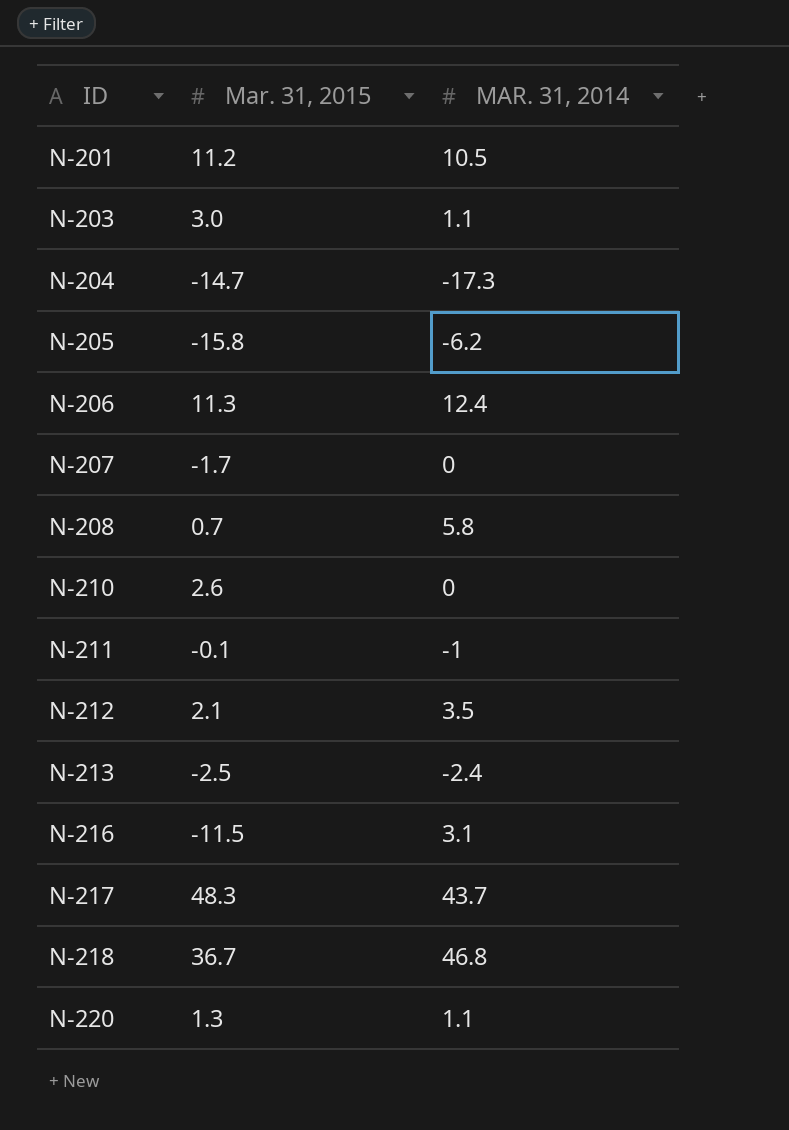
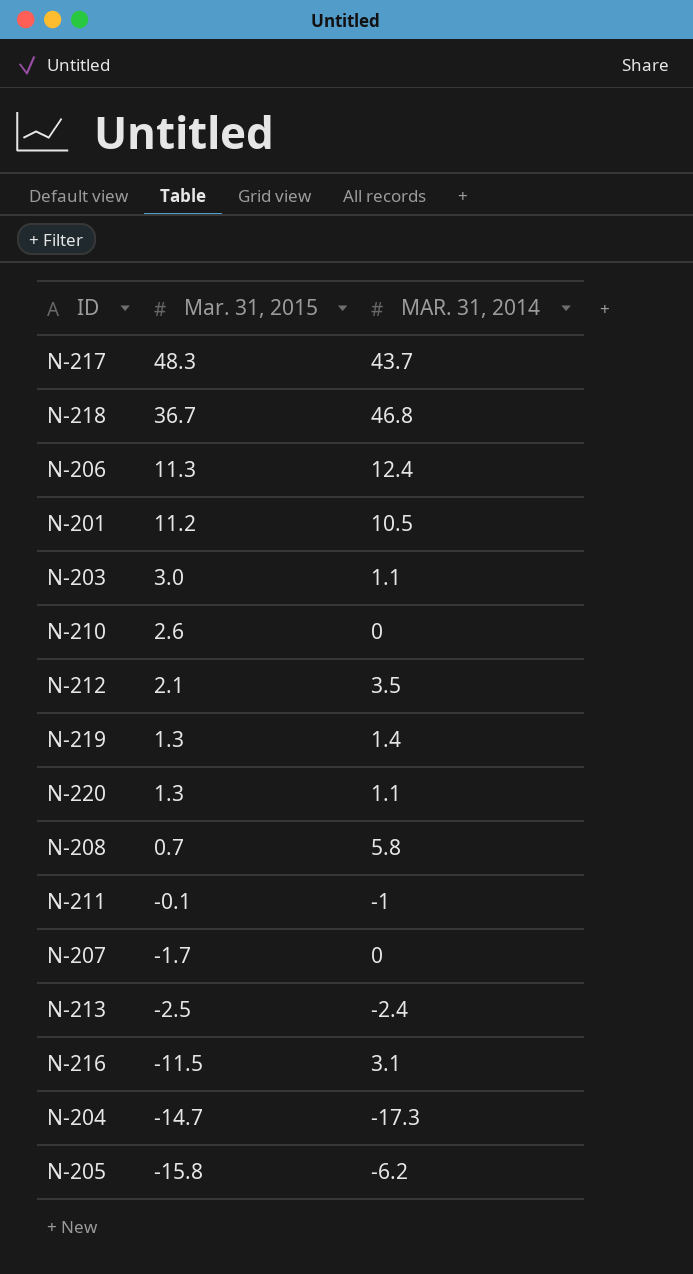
row order: ID ascending -> Mar. 31, 2015 descending
row N-219: none -> 1.3 | 1.4

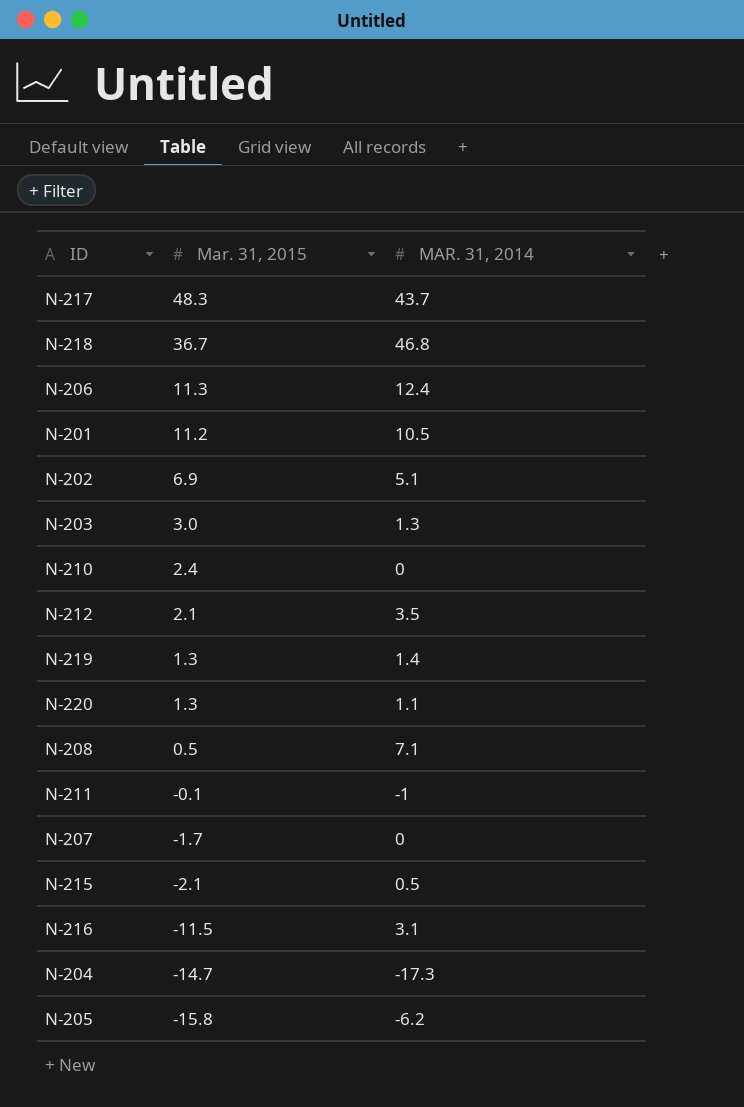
row N-213: -2.5 | -2.4 -> none
row N-202: none -> 6.9 | 5.1
N-203 | MAR. 31, 2014: 1.1 -> 1.3
N-210 | Mar. 31, 2015: 2.6 -> 2.4
N-208 | Mar. 31, 2015: 0.7 -> 0.5
N-208 | MAR. 31, 2014: 5.8 -> 7.1
row N-215: none -> -2.1 | 0.5

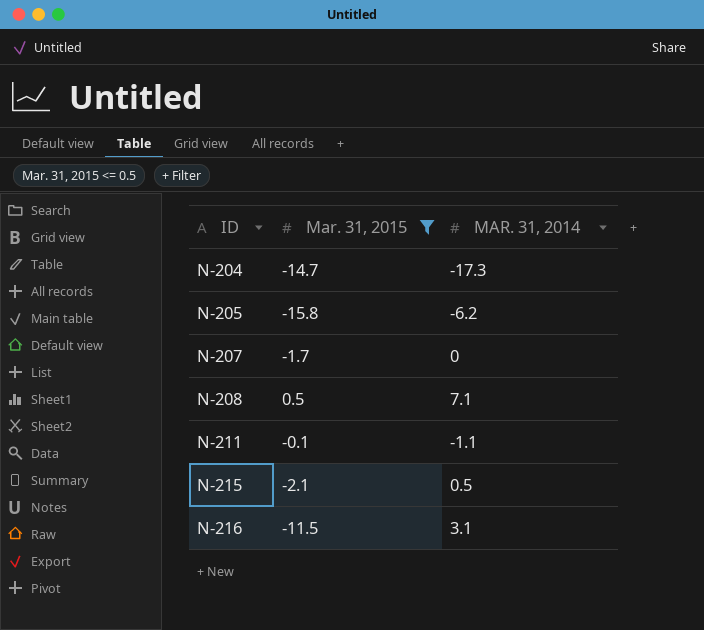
filter: none -> Mar. 31, 2015 <= 0.5
row order: Mar. 31, 2015 descending -> ID ascending
N-211 | MAR. 31, 2014: -1 -> -1.1

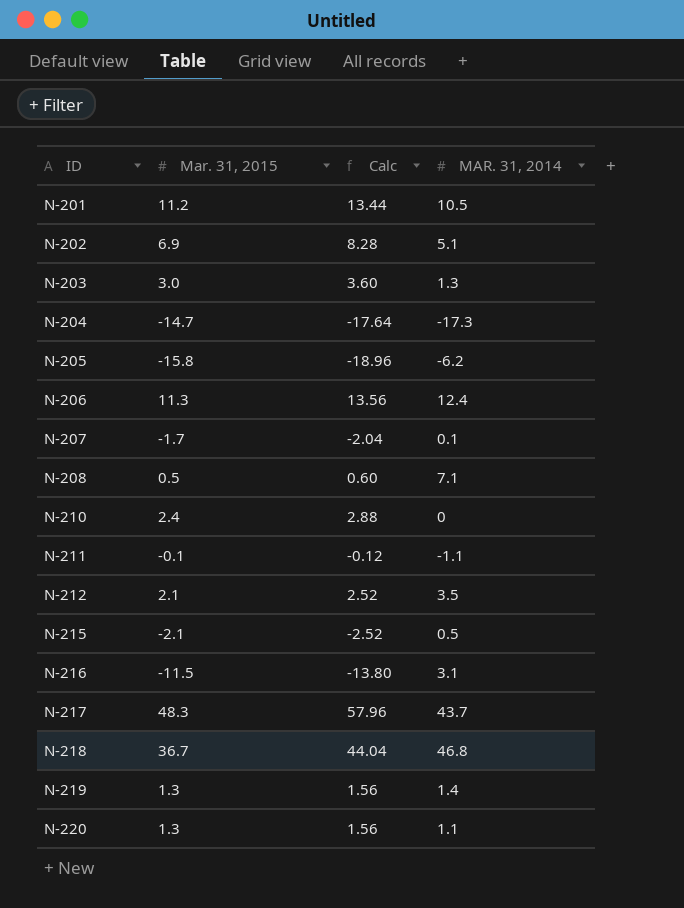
filter: Mar. 31, 2015 <= 0.5 -> none
column Calc | formula: none -> [Mar. 31, 2015] * 1.2
N-207 | MAR. 31, 2014: 0 -> 0.1

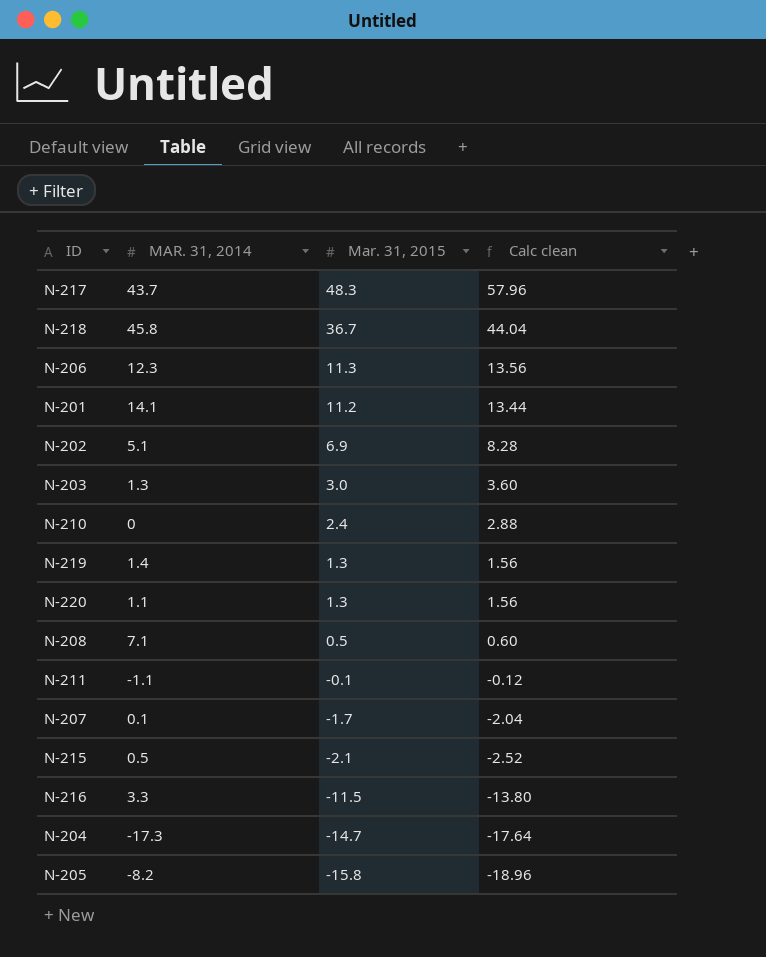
row order: ID ascending -> Mar. 31, 2015 descending
column MAR. 31, 2014 | position: 4 -> 2
column name: Calc -> Calc clean
row N-212: 2.1 | 2.52 | 3.5 -> none
N-218 | MAR. 31, 2014: 46.8 -> 45.8
N-206 | MAR. 31, 2014: 12.4 -> 12.3
N-201 | MAR. 31, 2014: 10.5 -> 14.1
N-216 | MAR. 31, 2014: 3.1 -> 3.3
N-205 | MAR. 31, 2014: -6.2 -> -8.2

